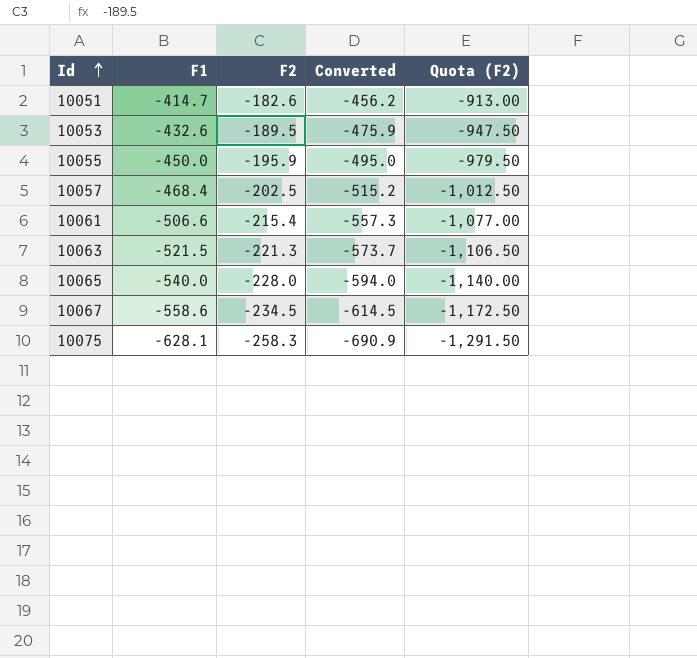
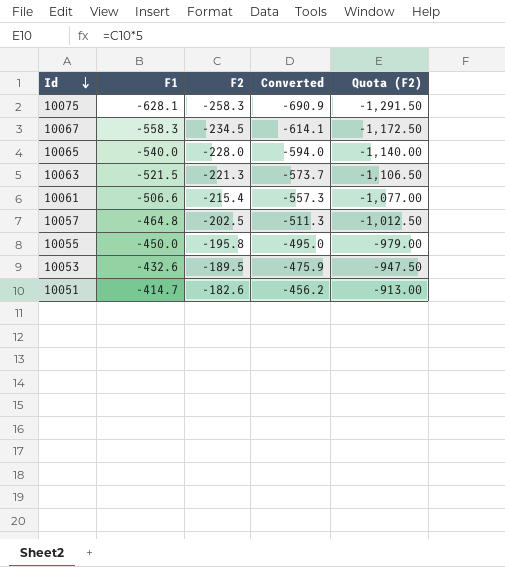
row order: Id ascending -> Id descending
10067 | F1: -558.6 -> -558.3
10067 | Converted: -614.5 -> -614.1
10057 | F1: -468.4 -> -464.8
10057 | Converted: -515.2 -> -511.3
10055 | F2: -195.9 -> -195.8
10055 | Quota (F2): -979.50 -> -979.00

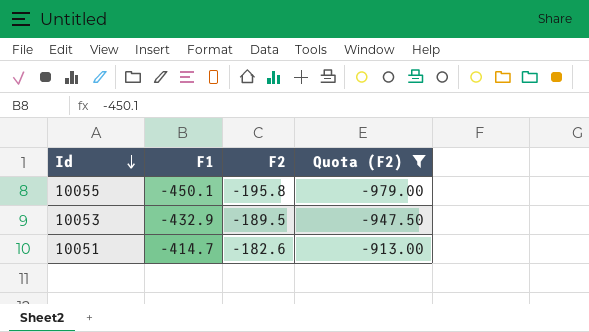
filter: none -> Quota (F2) >= -979.00
column Converted | formula: [F1] * 1.1 -> none
10055 | F1: -450.0 -> -450.1
10053 | F1: -432.6 -> -432.9

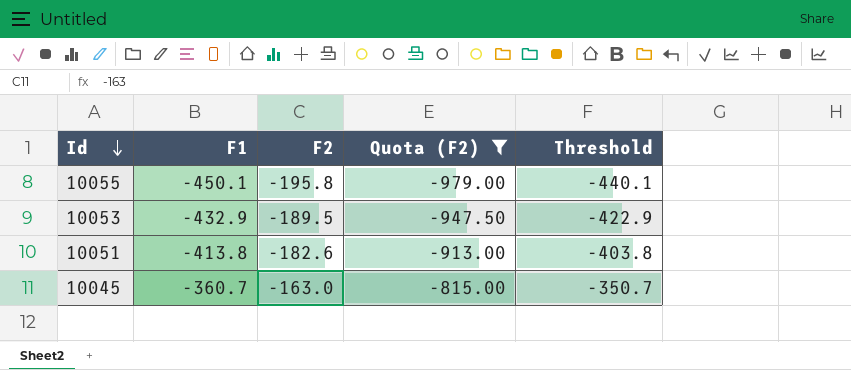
column Threshold | formula: none -> [F1] + 10
10051 | F1: -414.7 -> -413.8
row 10045: none -> -360.7 | -163.0 | -815.00 | -350.7

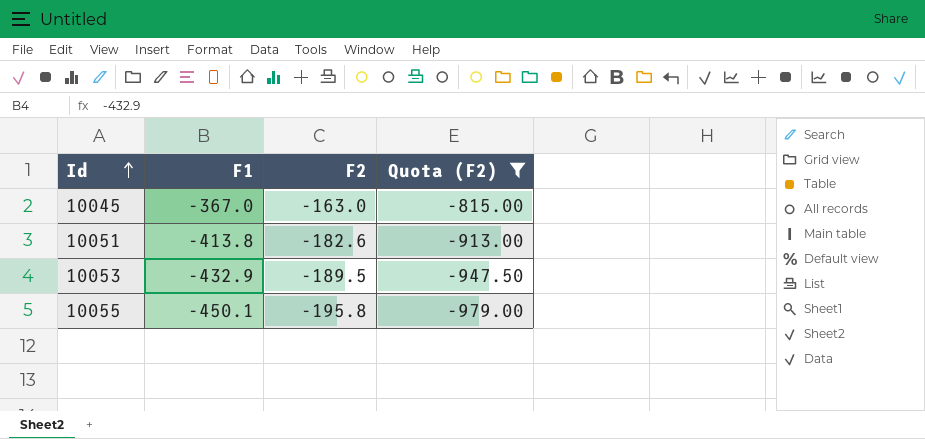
row order: Id descending -> Id ascending
column Threshold | formula: [F1] + 10 -> none
10045 | F1: -360.7 -> -367.0

